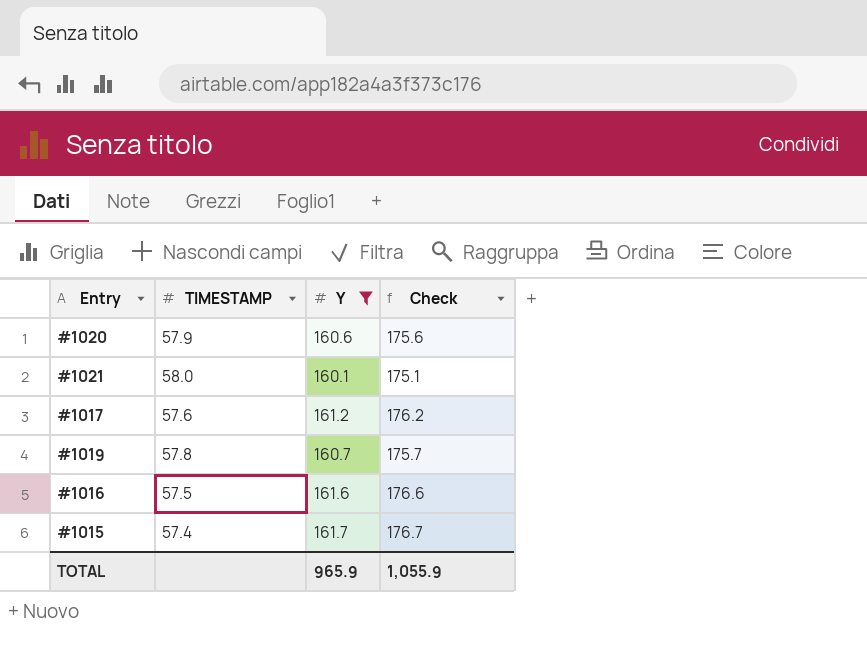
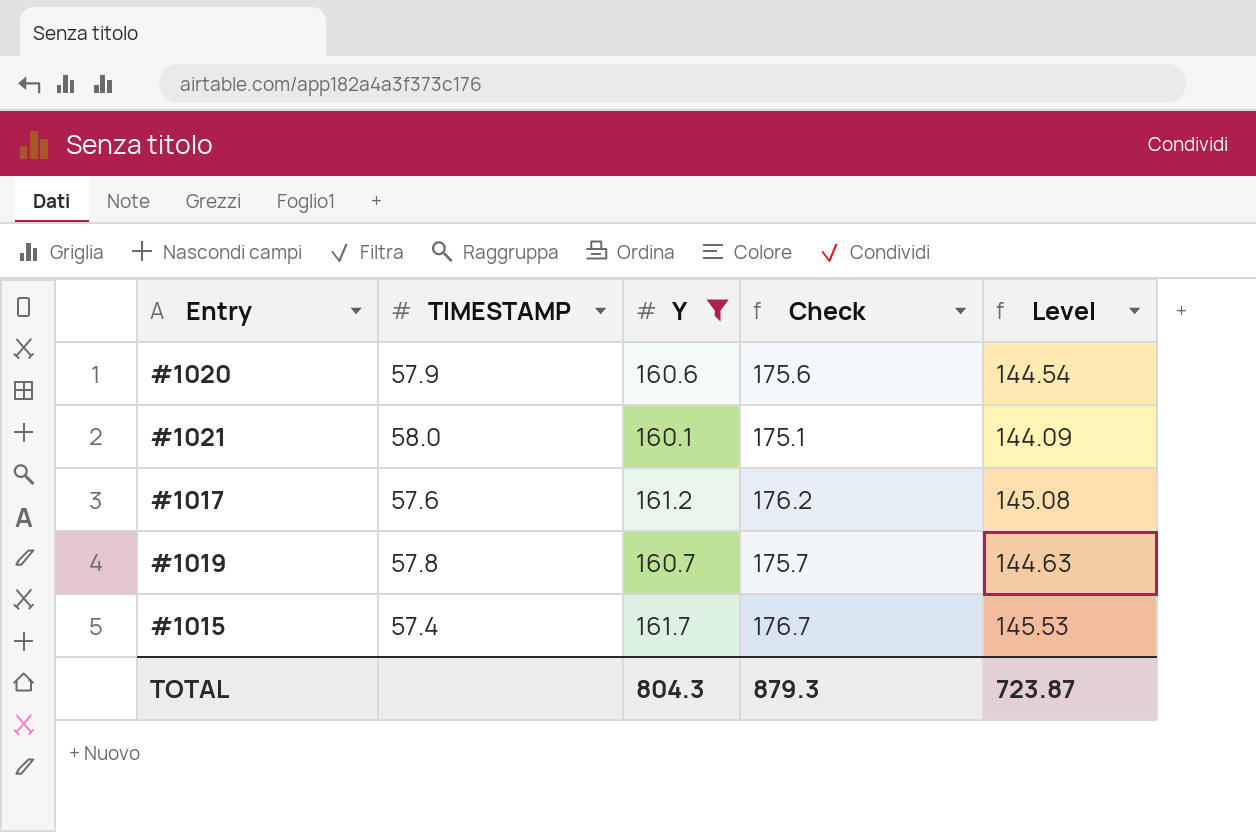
column Level | formula: none -> [Y] * 0.9
row #1016: 57.5 | 161.6 | 176.6 -> none
TOTAL | Y: 965.9 -> 804.3
TOTAL | Check: 1,055.9 -> 879.3

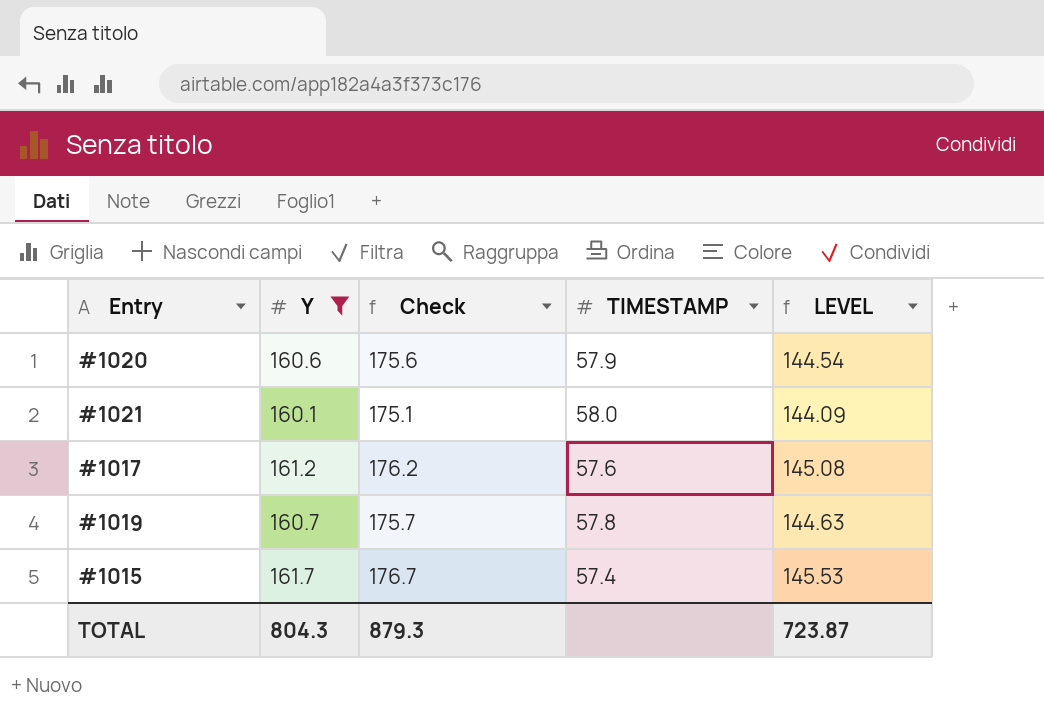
column TIMESTAMP | position: 2 -> 4
column name: Level -> LEVEL

